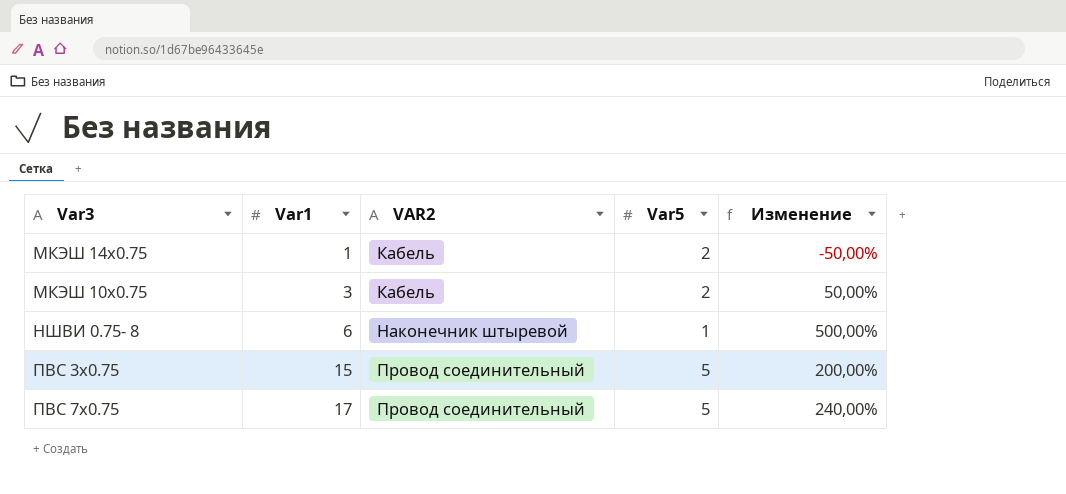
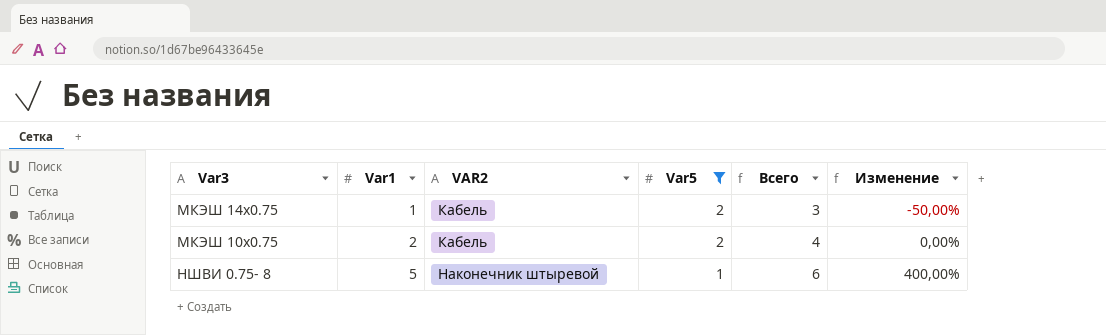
filter: none -> Var5 != 5
column Всего | formula: none -> [Var1] + [Var5]
МКЭШ 10х0.75 | Var1: 3 -> 2
МКЭШ 10х0.75 | Изменение: 50,00% -> 0,00%
НШВИ 0.75- 8 | Var1: 6 -> 5
НШВИ 0.75- 8 | Изменение: 500,00% -> 400,00%

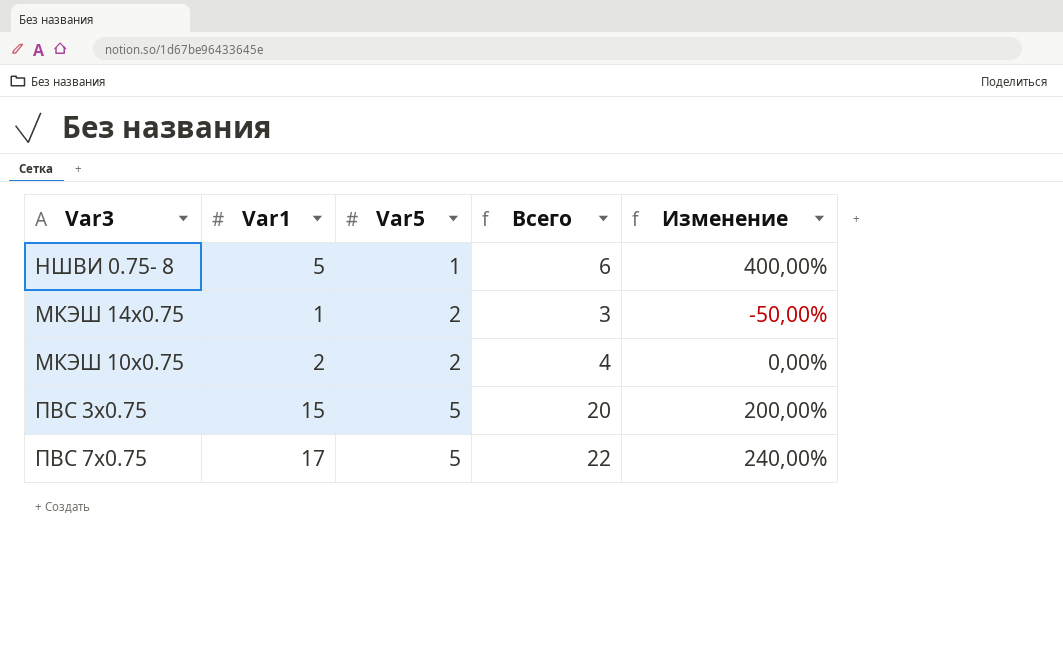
filter: Var5 != 5 -> none
row order: Var1 ascending -> Var5 ascending
column VAR2 | position: 3 -> none

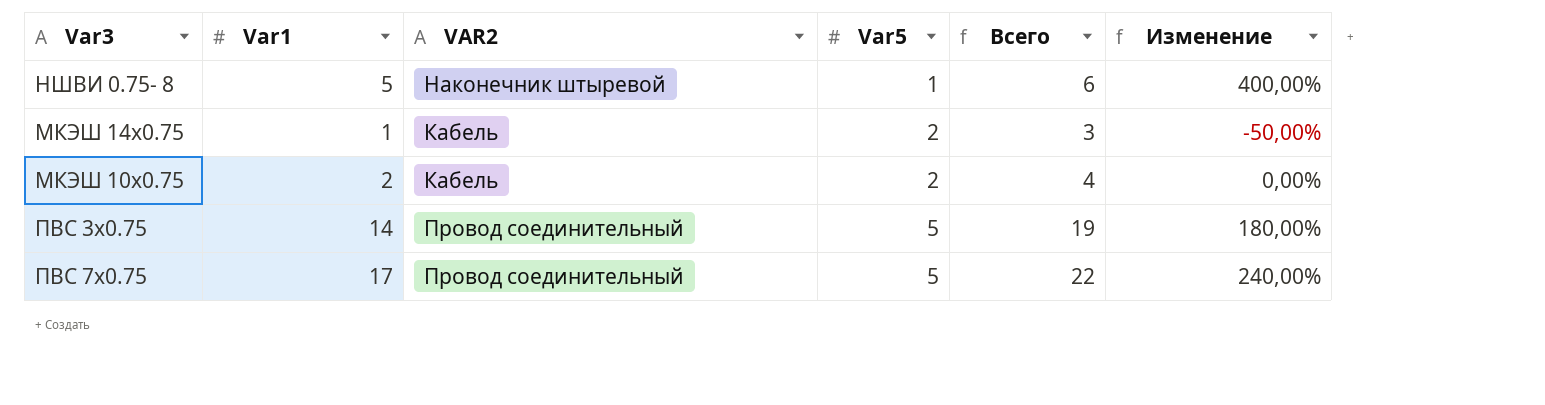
column VAR2 | position: none -> 3
ПВС 3х0.75 | Var1: 15 -> 14
ПВС 3х0.75 | Всего: 20 -> 19
ПВС 3х0.75 | Изменение: 200,00% -> 180,00%

